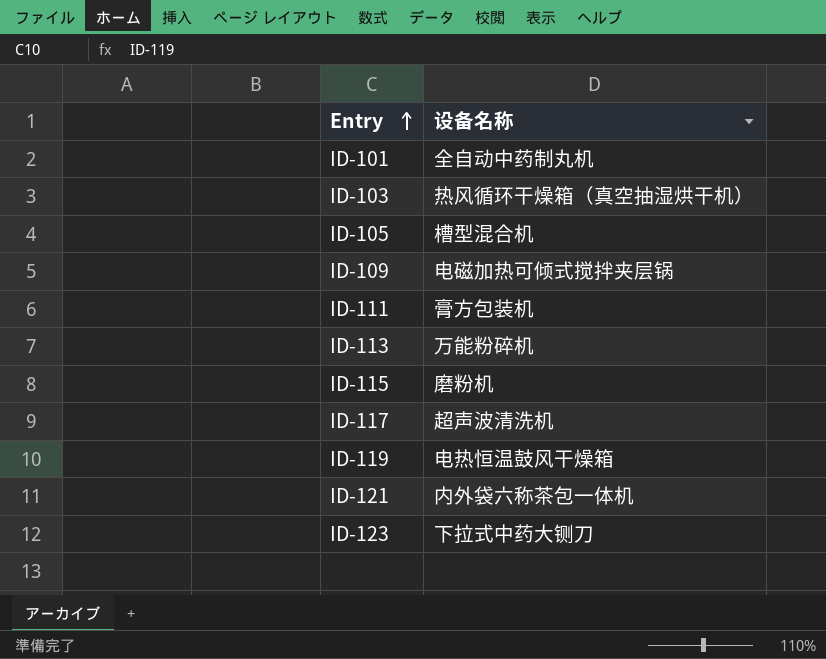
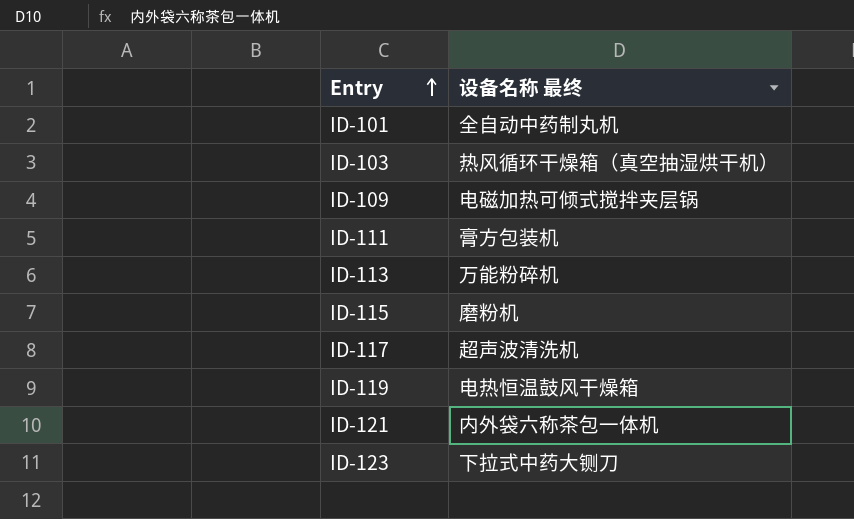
column name: 设备名称 -> 设备名称 最终
row ID-105: 槽型混合机 -> none

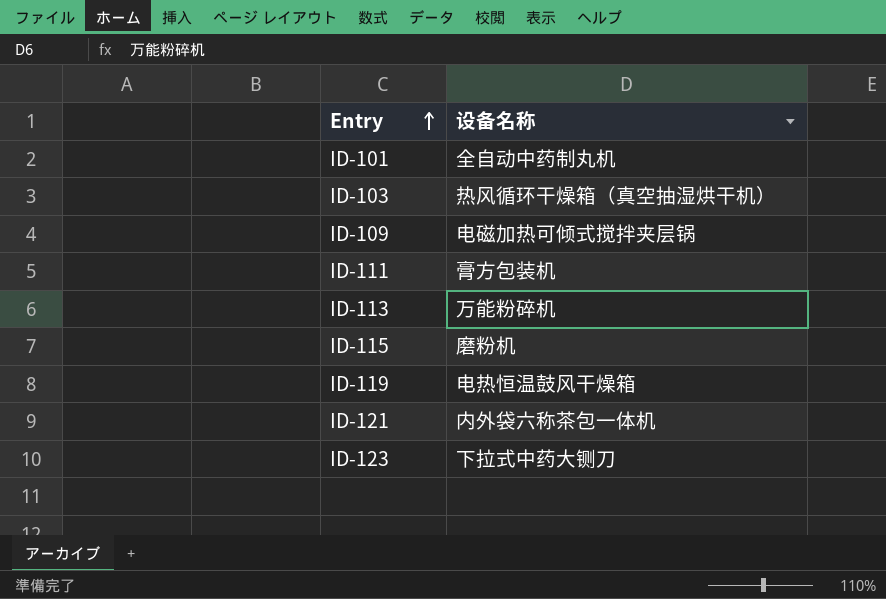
column name: 设备名称 最终 -> 设备名称
row ID-117: 超声波清洗机 -> none

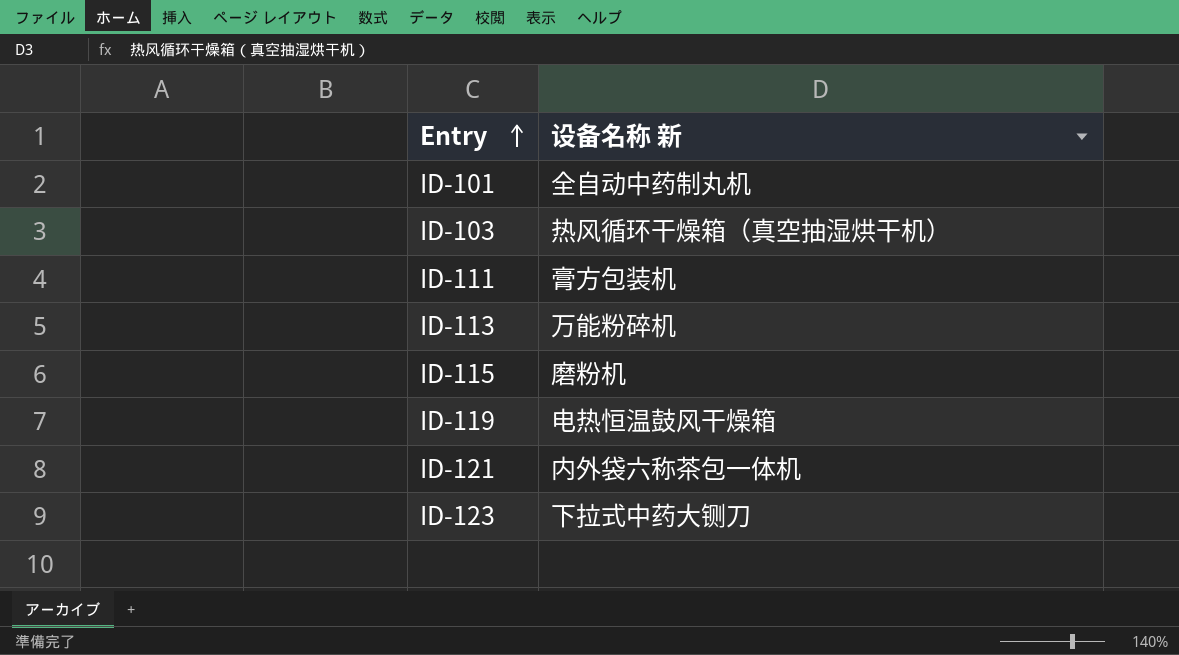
column name: 设备名称 -> 设备名称 新
row ID-109: 电磁加热可倾式搅拌夹层锅 -> none

